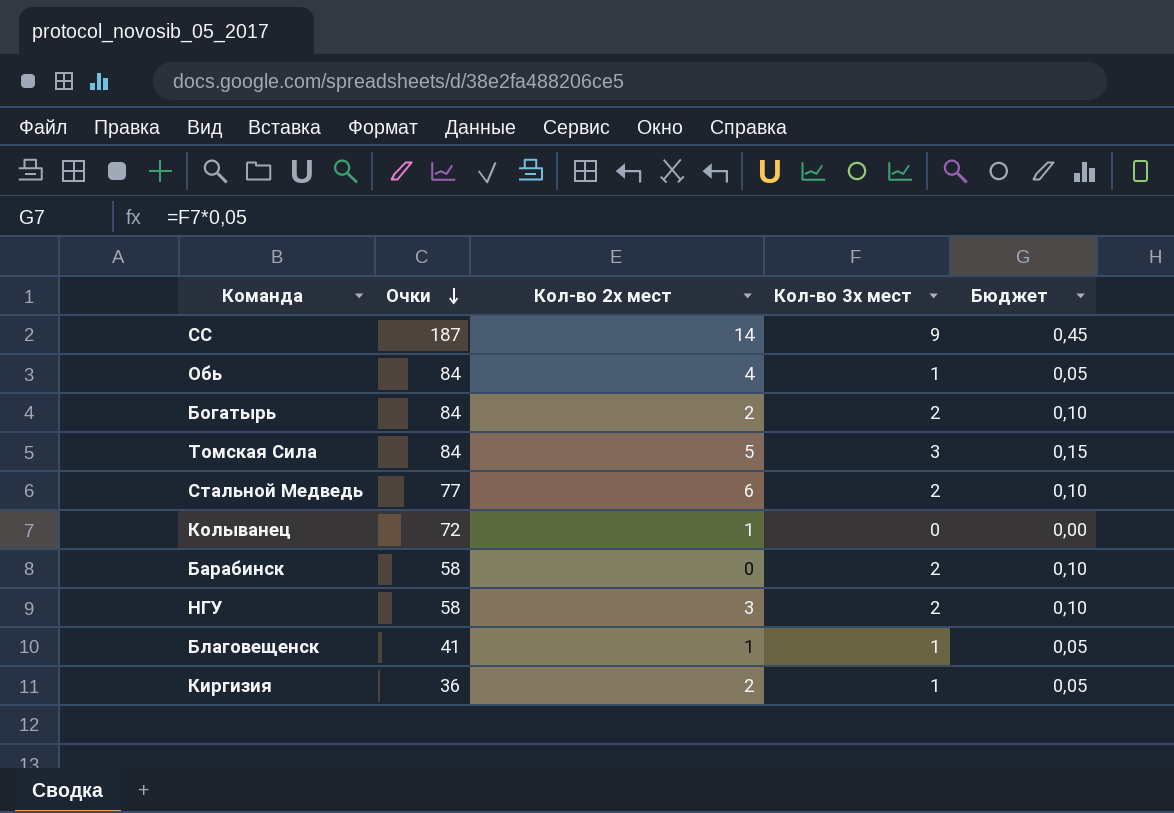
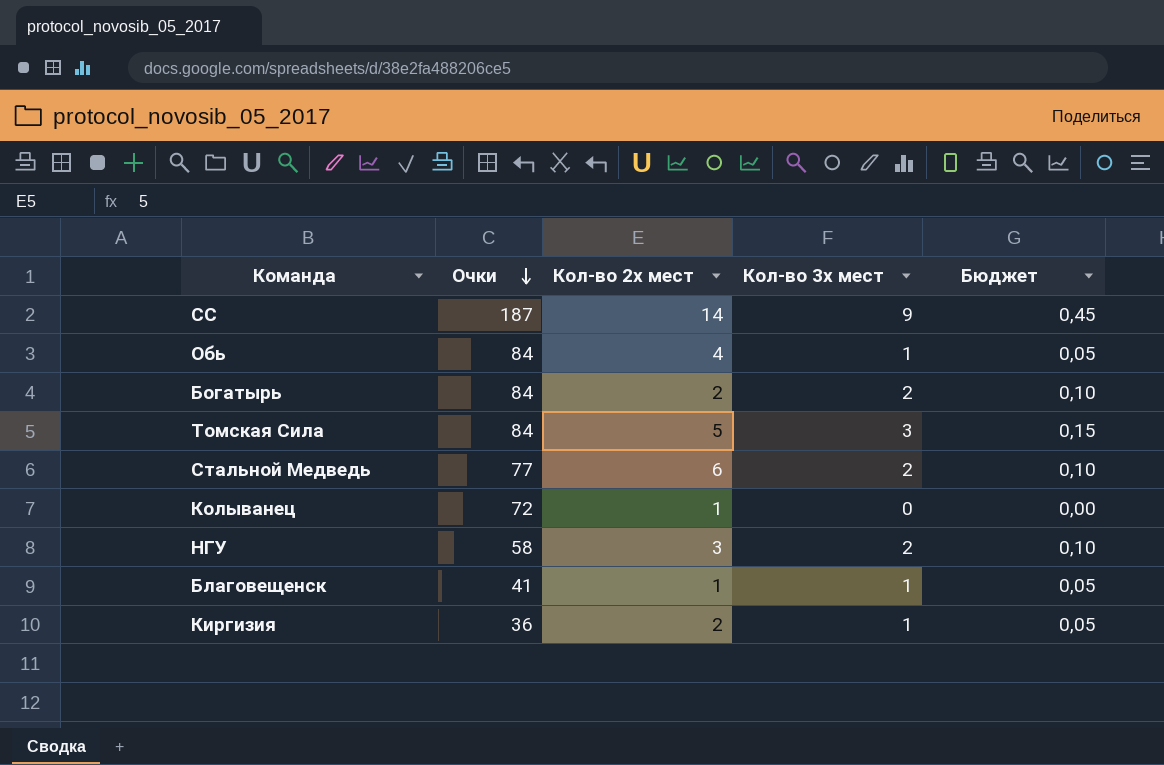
row Барабинск: 58 | 0 | 2 | 0,10 -> none

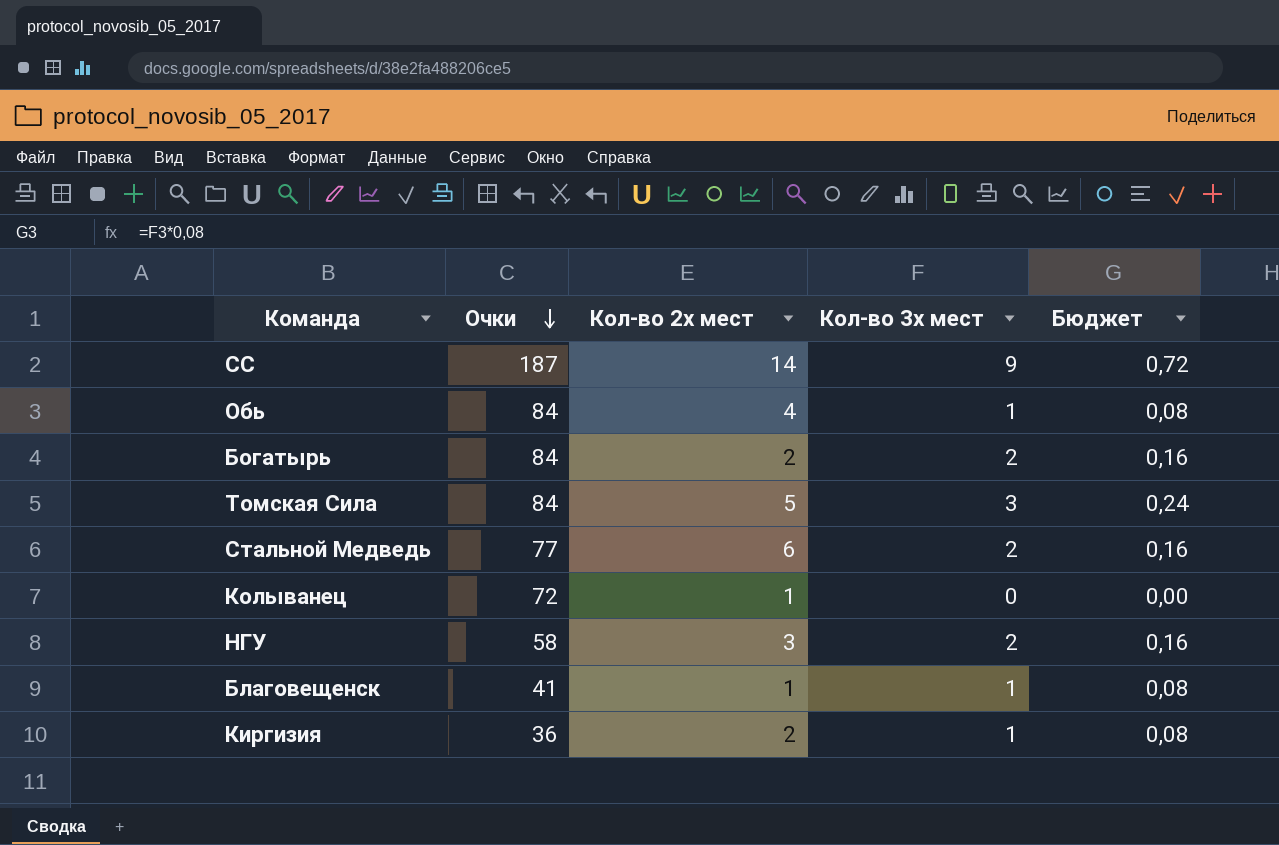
column Бюджет | formula: [Кол-во 3х мест] * 0,05 -> [Кол-во 3х мест] * 0,08

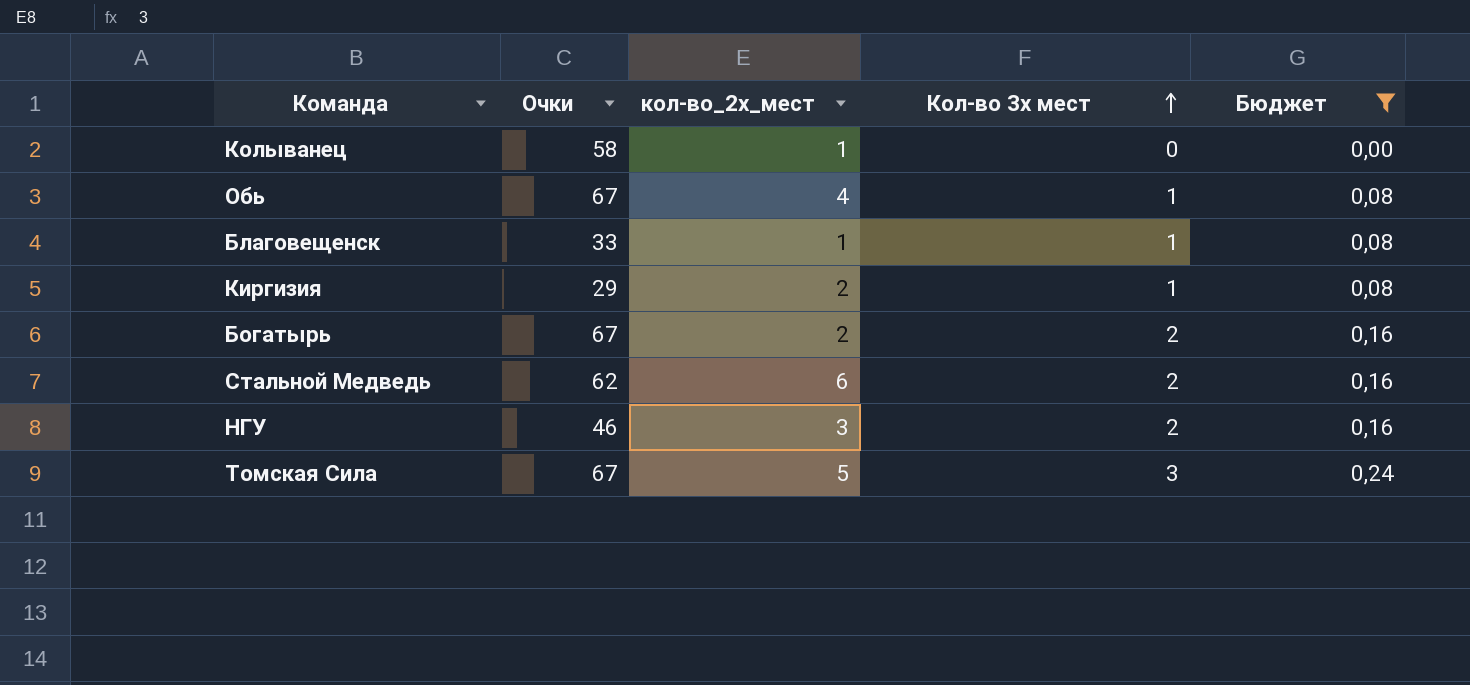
filter: none -> Бюджет != 0,72
row order: Очки descending -> Кол-во 3х мест ascending
column name: Кол-во 2х мест -> кол-во_2х_мест
Колыванец | Очки: 72 -> 58
Обь | Очки: 84 -> 67
Благовещенск | Очки: 41 -> 33
Киргизия | Очки: 36 -> 29
Богатырь | Очки: 84 -> 67
Стальной Медведь | Очки: 77 -> 62
НГУ | Очки: 58 -> 46
Томская Сила | Очки: 84 -> 67

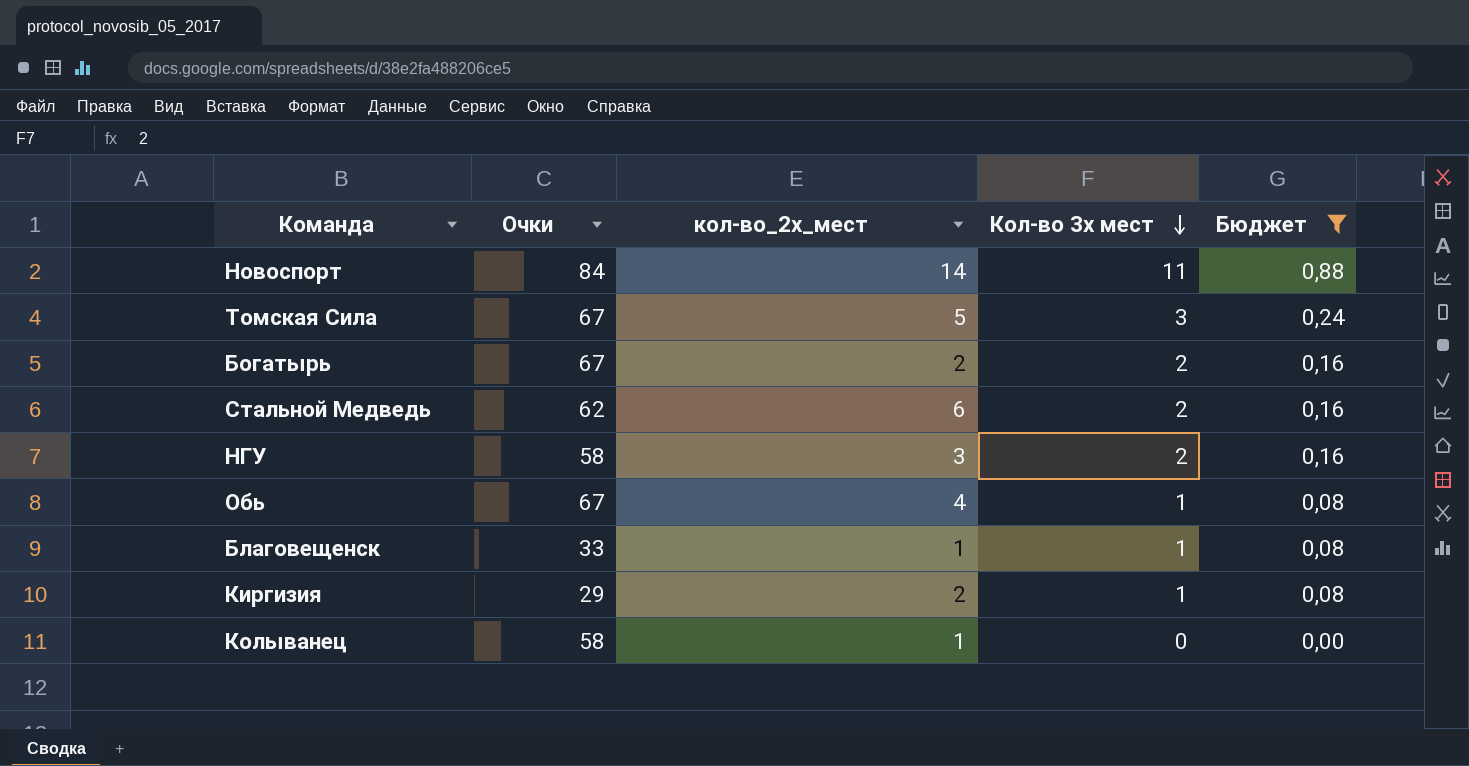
row order: Кол-во 3х мест ascending -> Кол-во 3х мест descending
row Новоспорт: none -> 84 | 14 | 11 | 0,88
НГУ | Очки: 46 -> 58

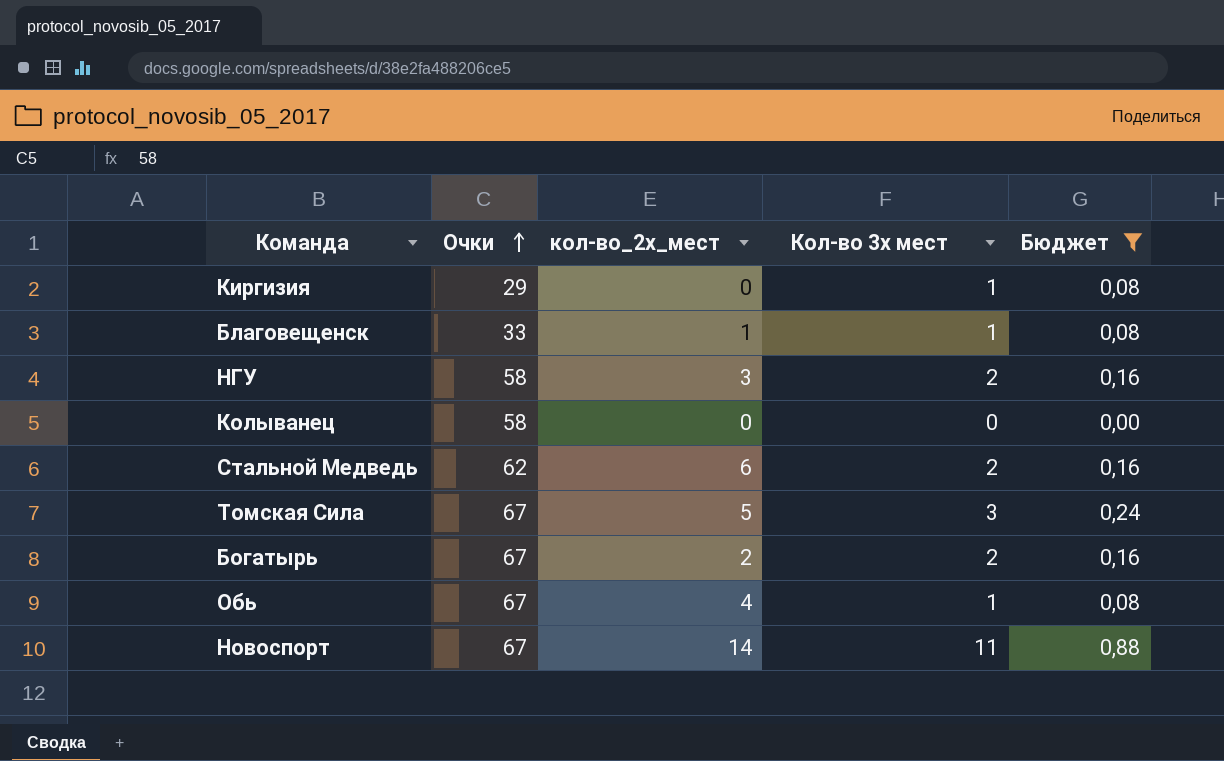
row order: Кол-во 3х мест descending -> Очки ascending
Киргизия | кол-во_2х_мест: 2 -> 0
Колыванец | кол-во_2х_мест: 1 -> 0
Новоспорт | Очки: 84 -> 67

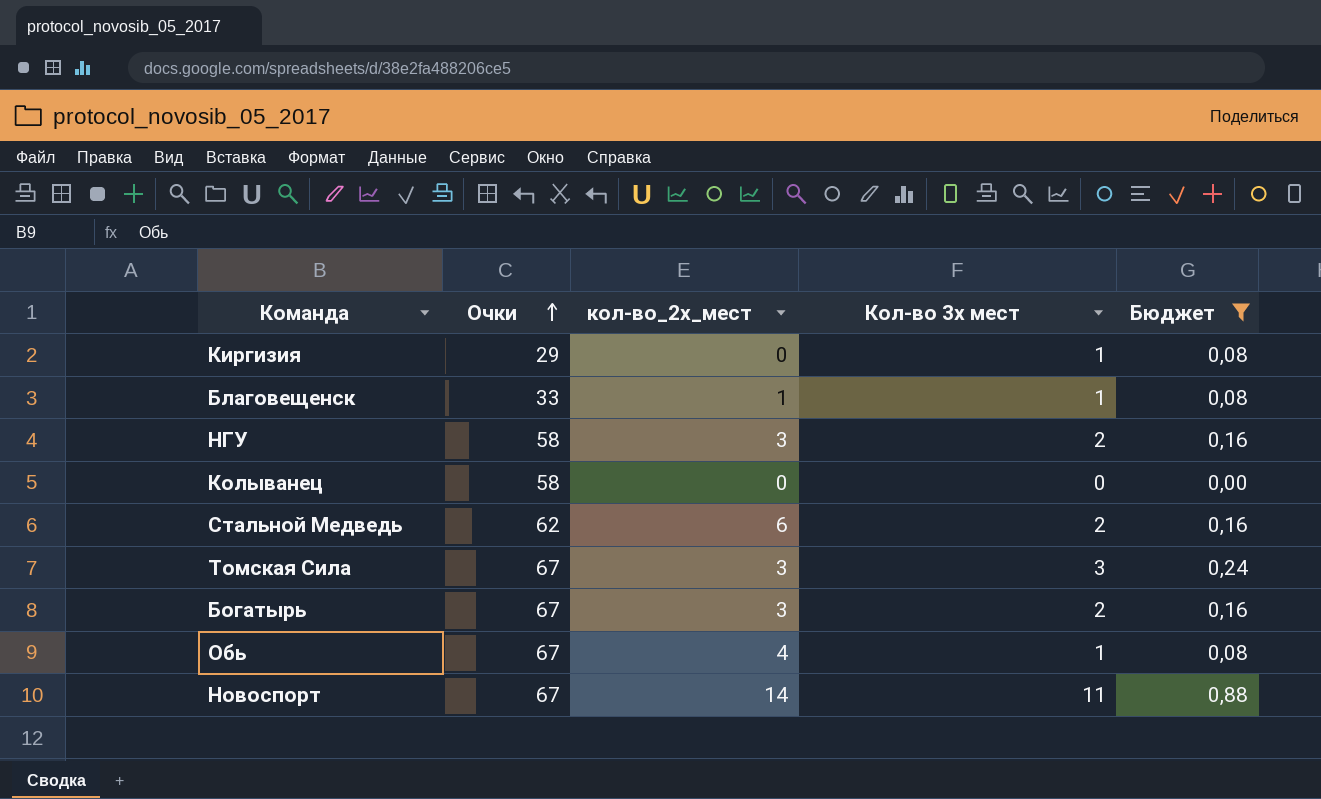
Томская Сила | кол-во_2х_мест: 5 -> 3
Богатырь | кол-во_2х_мест: 2 -> 3

